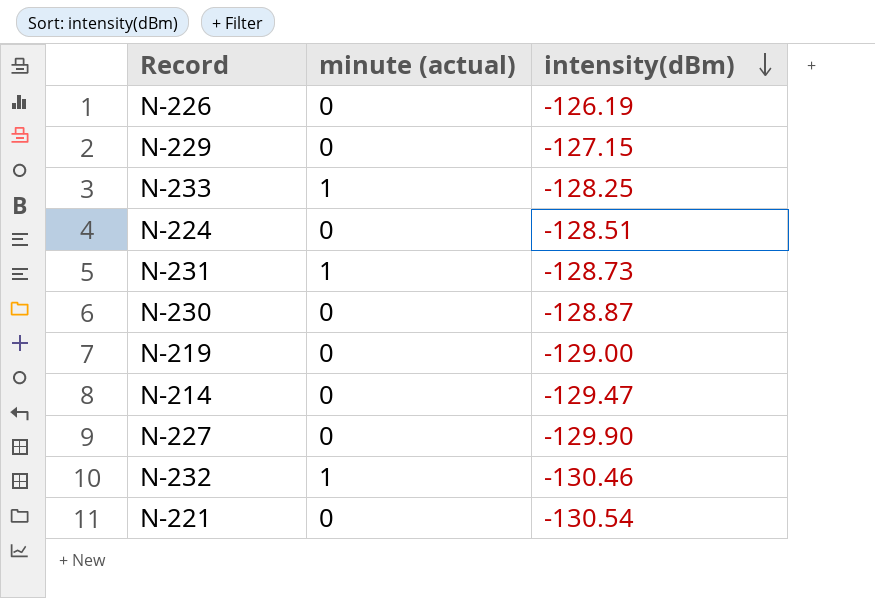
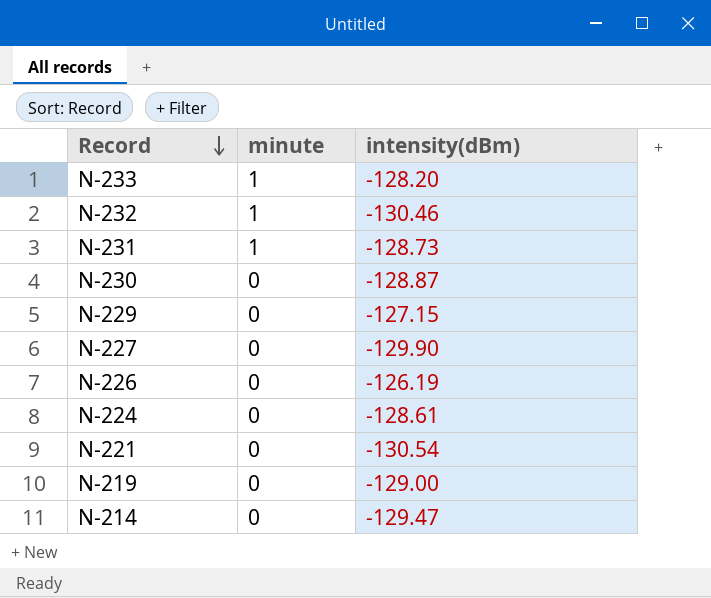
row order: intensity(dBm) descending -> Record descending
column name: minute (actual) -> minute
N-233 | intensity(dBm): -128.25 -> -128.20
N-224 | intensity(dBm): -128.51 -> -128.61

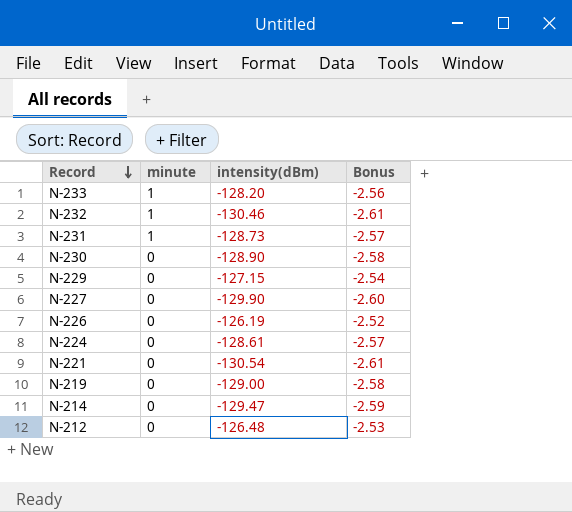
column Bonus | formula: none -> [intensity(dBm)] * 0.02
N-230 | intensity(dBm): -128.87 -> -128.90
row N-212: none -> 0 | -126.48 | -2.53

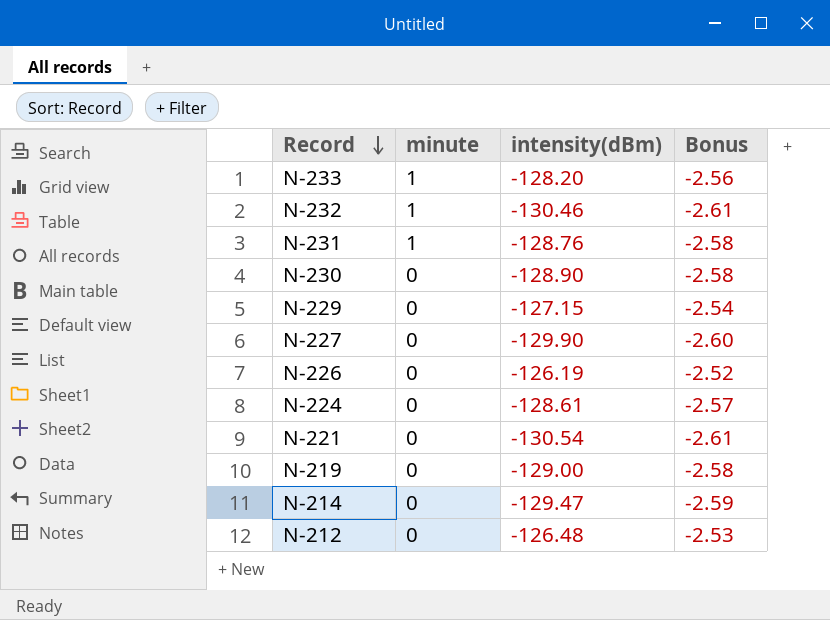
N-231 | intensity(dBm): -128.73 -> -128.76
N-231 | Bonus: -2.57 -> -2.58

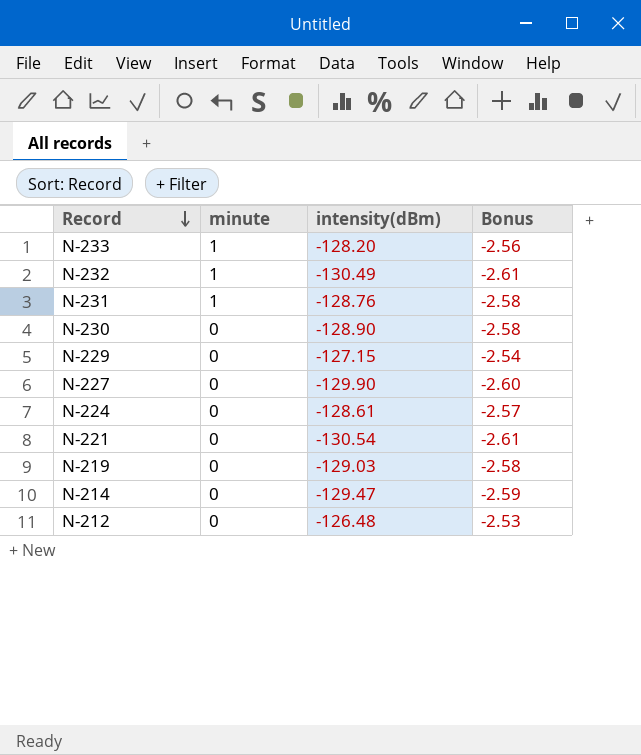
row N-226: 0 | -126.19 | -2.52 -> none
N-232 | intensity(dBm): -130.46 -> -130.49
N-219 | intensity(dBm): -129.00 -> -129.03

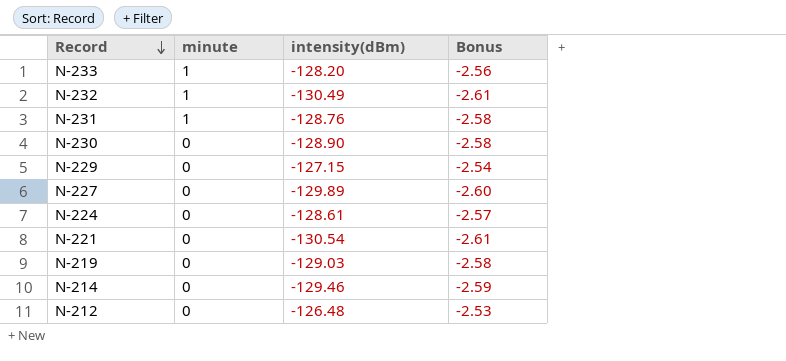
N-227 | intensity(dBm): -129.90 -> -129.89
N-214 | intensity(dBm): -129.47 -> -129.46

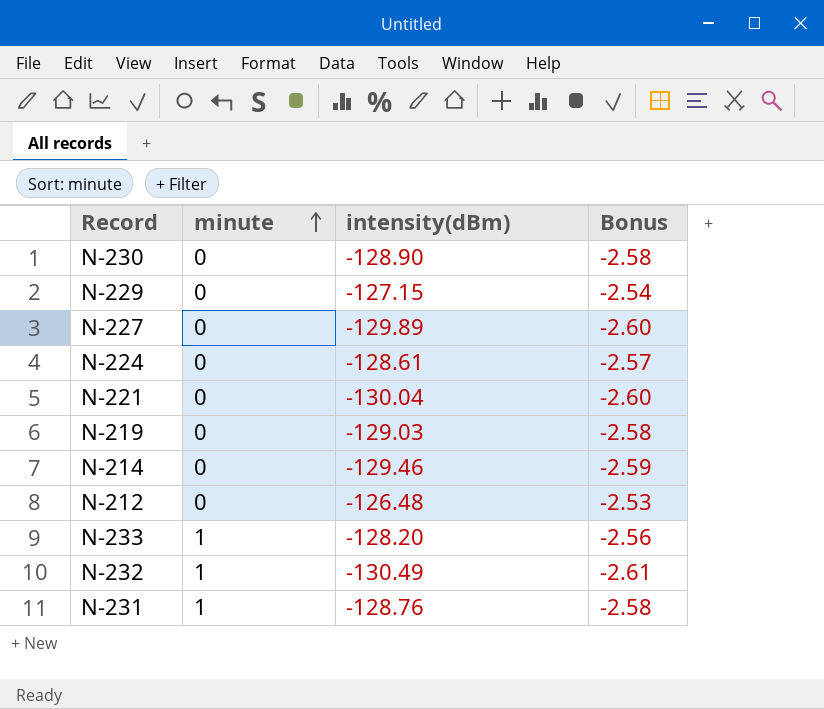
row order: Record descending -> minute ascending
N-221 | intensity(dBm): -130.54 -> -130.04
N-221 | Bonus: -2.61 -> -2.60

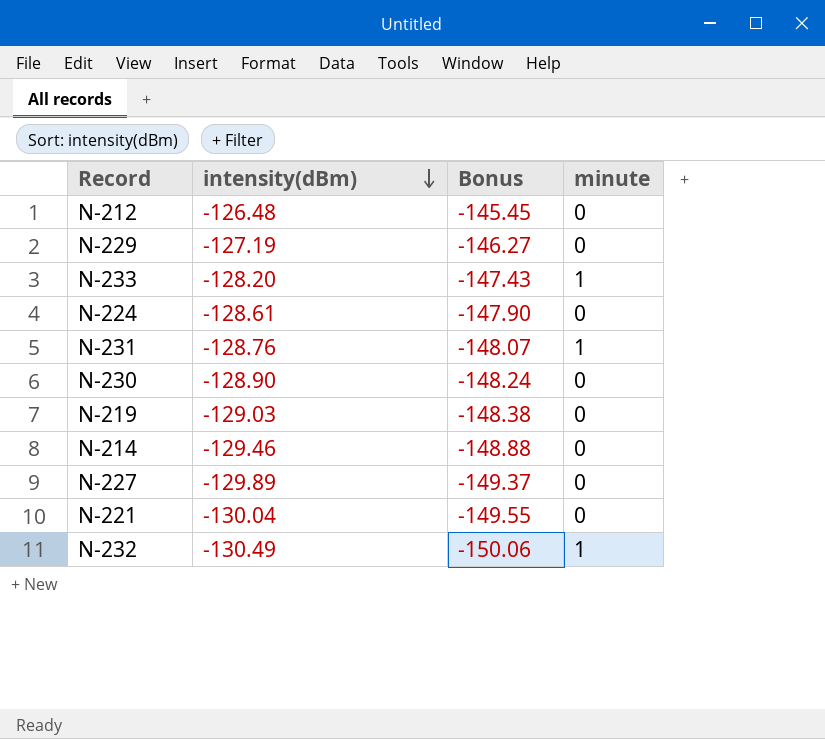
row order: minute ascending -> intensity(dBm) descending
column Bonus | formula: [intensity(dBm)] * 0.02 -> [intensity(dBm)] * 1.15
column minute | position: 2 -> 4
N-229 | intensity(dBm): -127.15 -> -127.19

